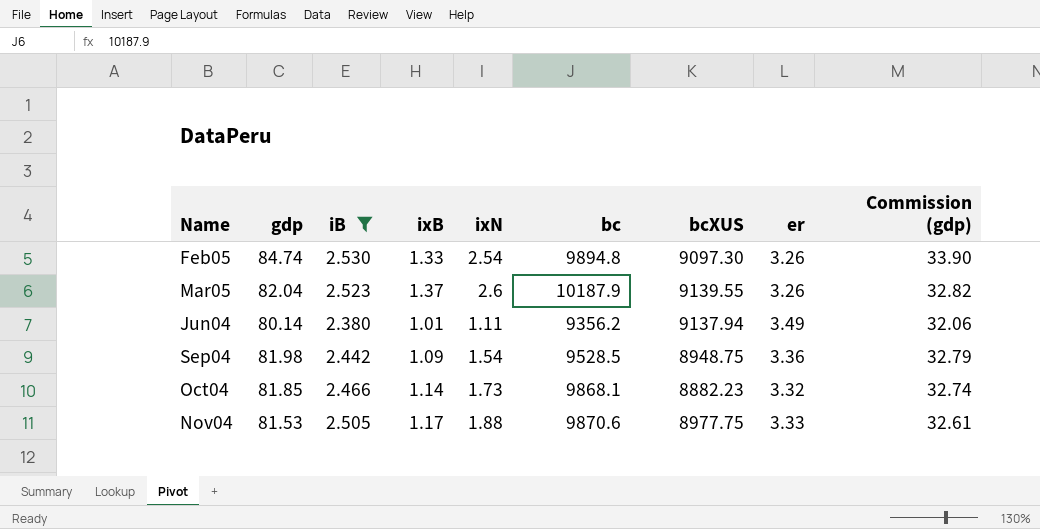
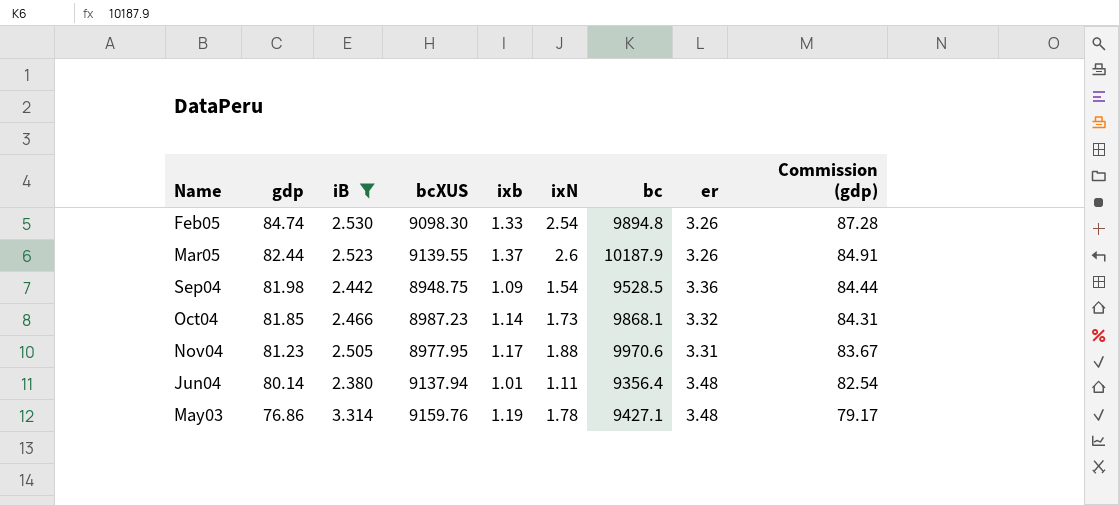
row order: Name ascending -> gdp descending
column bcXUS | position: 7 -> 4
column name: ixB -> ixb
column Commission (gdp) | formula: [gdp] * 0.4 -> [gdp] * 1.03
Feb05 | bcXUS: 9097.30 -> 9098.30
Mar05 | gdp: 82.04 -> 82.44
Oct04 | bcXUS: 8882.23 -> 8987.23
Nov04 | gdp: 81.53 -> 81.23
Nov04 | bcXUS: 8977.75 -> 8977.95
Nov04 | bc: 9870.6 -> 9970.6
Nov04 | er: 3.33 -> 3.31
Jun04 | bc: 9356.2 -> 9356.4
Jun04 | er: 3.49 -> 3.48
row May03: none -> 76.86 | 3.314 | 9159.76 | 1.19 | 1.78 | 9427.1 | 3.48 | 79.17

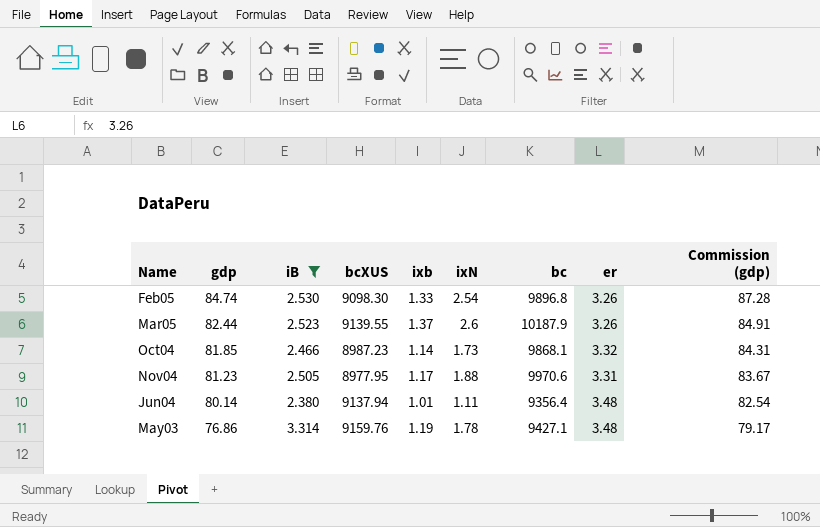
row Sep04: 81.98 | 2.442 | 8948.75 | 1.09 | 1.54 | 9528.5 | 3.36 | 84.44 -> none
Feb05 | bc: 9894.8 -> 9896.8

